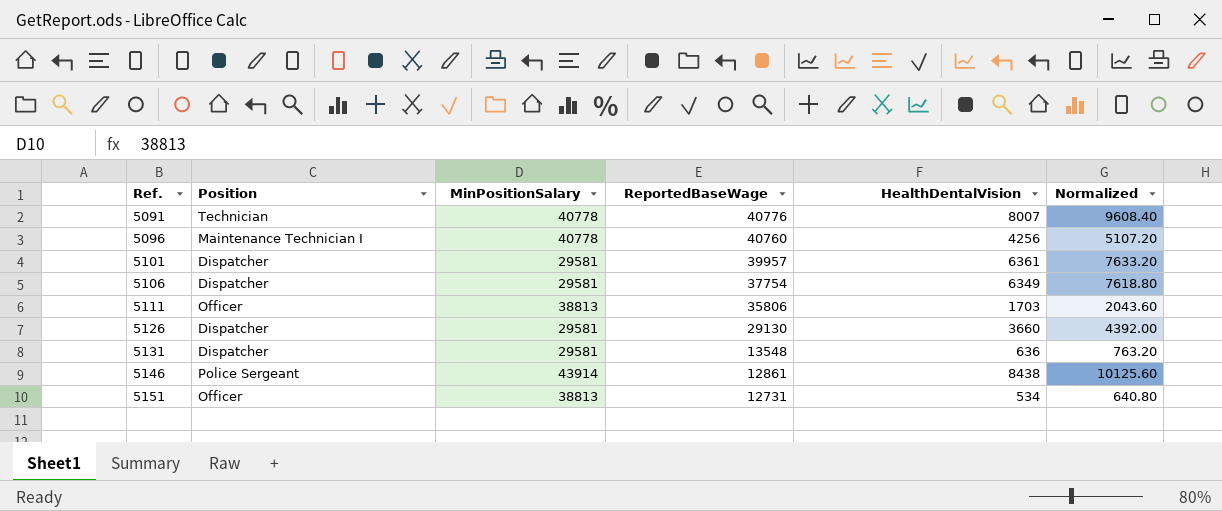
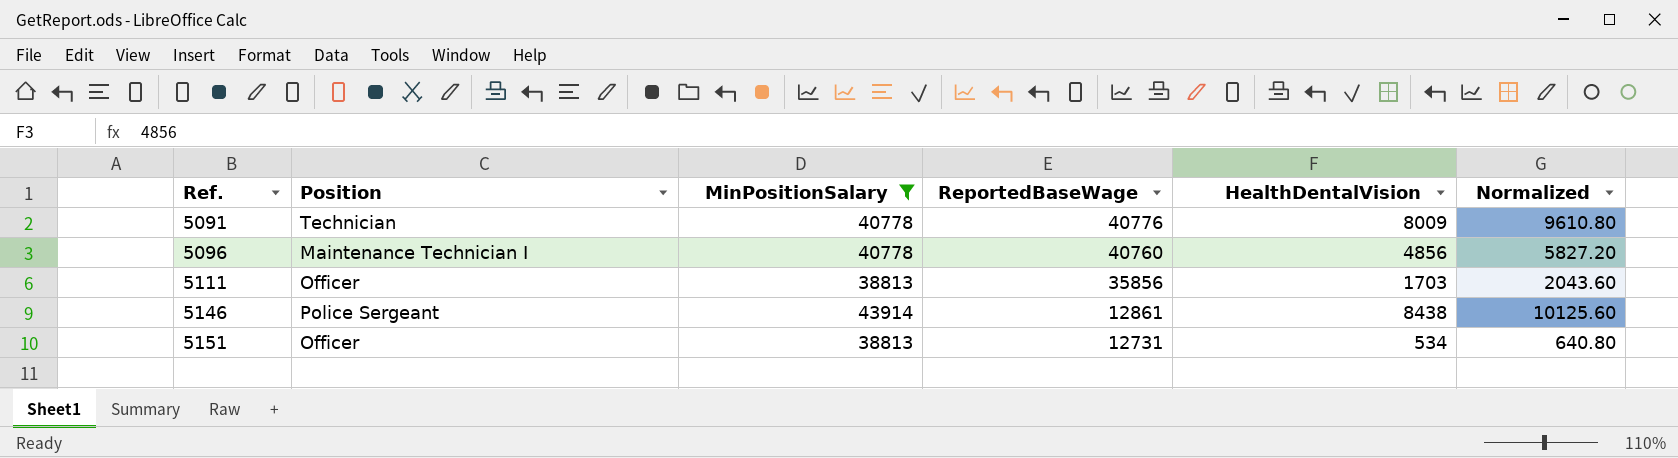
filter: none -> MinPositionSalary != 29581
5091 | HealthDentalVision: 8007 -> 8009
5091 | Normalized: 9608.40 -> 9610.80
5096 | HealthDentalVision: 4256 -> 4856
5096 | Normalized: 5107.20 -> 5827.20
5111 | ReportedBaseWage: 35806 -> 35856

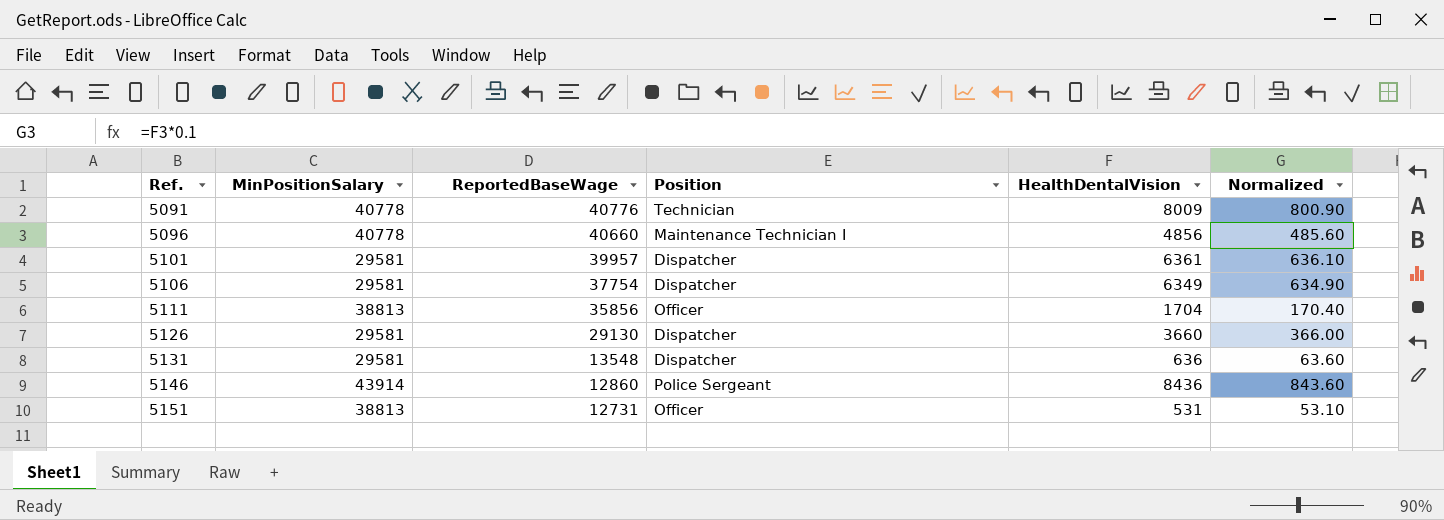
filter: MinPositionSalary != 29581 -> none
column Position | position: 2 -> 4
column Normalized | formula: [HealthDentalVision] * 1.2 -> [HealthDentalVision] * 0.1
5096 | ReportedBaseWage: 40760 -> 40660
5111 | HealthDentalVision: 1703 -> 1704
5146 | ReportedBaseWage: 12861 -> 12860
5146 | HealthDentalVision: 8438 -> 8436
5151 | HealthDentalVision: 534 -> 531

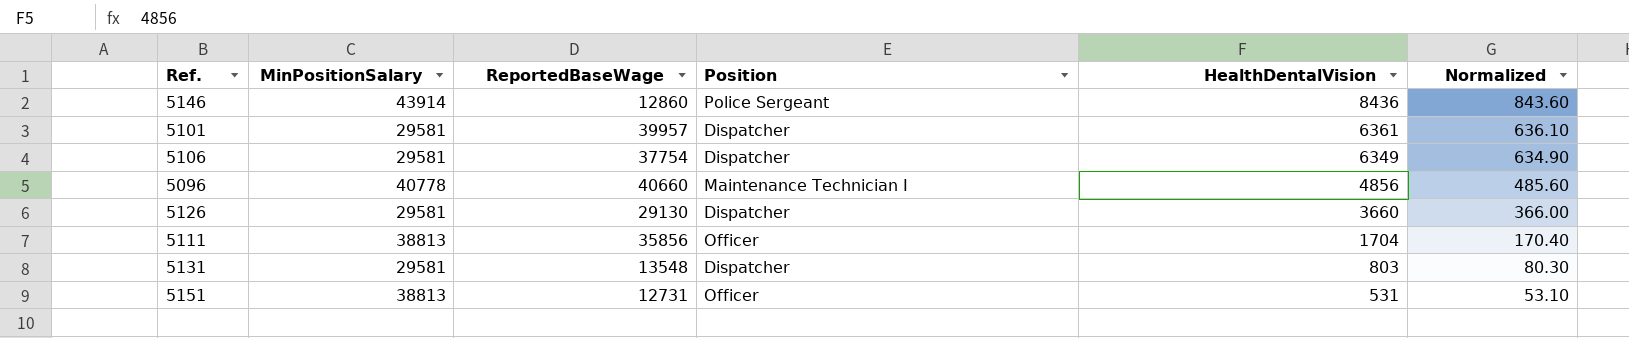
row order: Ref. ascending -> HealthDentalVision descending
row 5091: 40778 | 40776 | Technician | 8009 | 800.90 -> none
5131 | HealthDentalVision: 636 -> 803
5131 | Normalized: 63.60 -> 80.30

